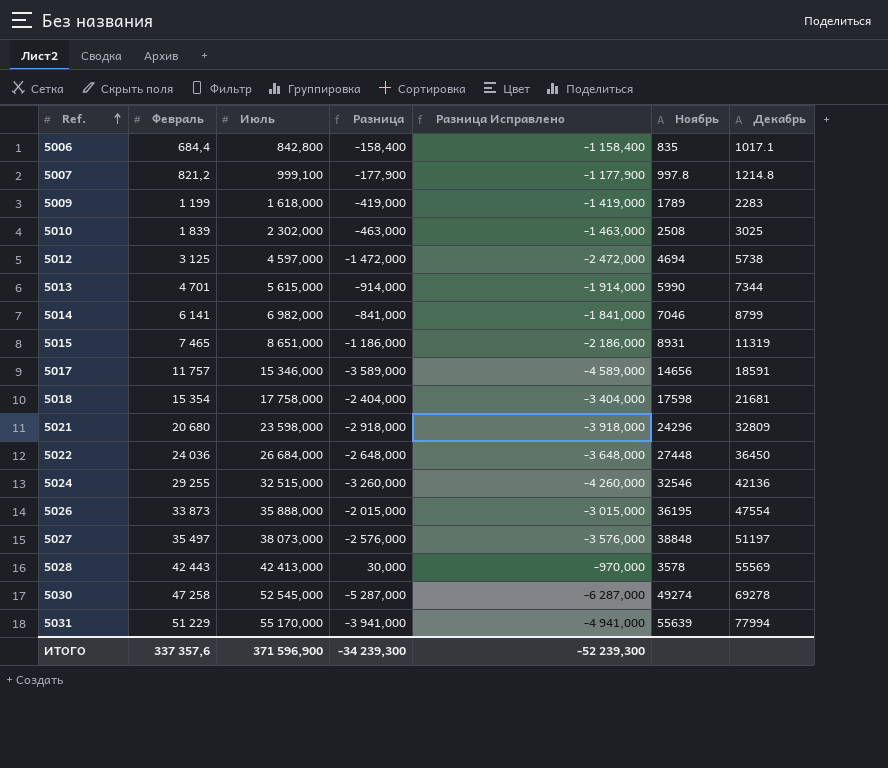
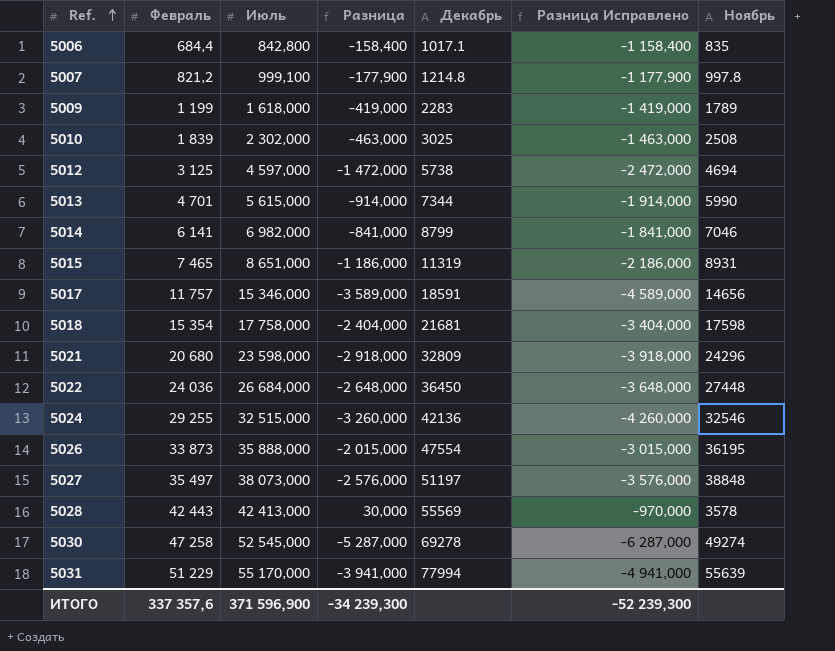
column Декабрь | position: 7 -> 5

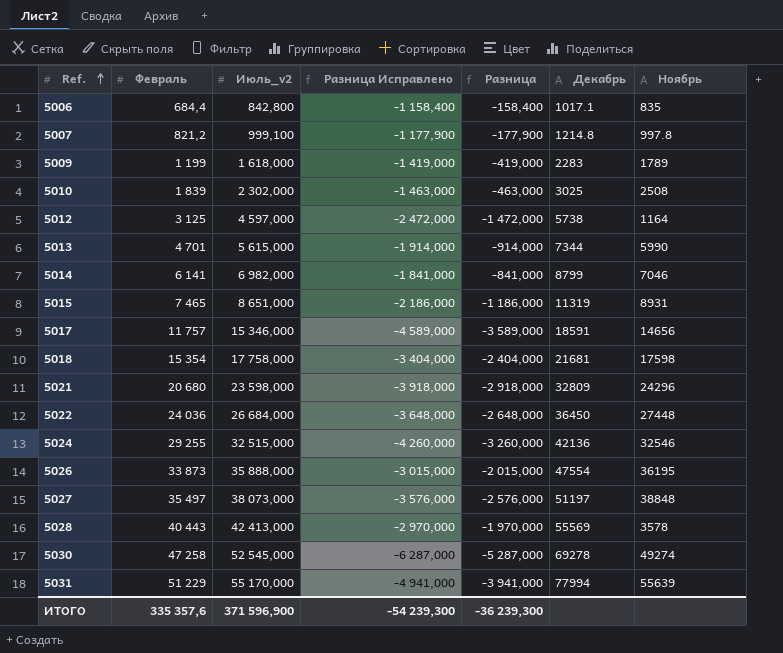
column name: Июль -> Июль_v2
column Разница Исправлено | position: 6 -> 4
5012 | Ноябрь: 4694 -> 1164
5028 | Февраль: 42 443 -> 40 443
5028 | Разница Исправлено: -970,000 -> -2 970,000
5028 | Разница: 30,000 -> -1 970,000
ИТОГО | Февраль: 337 357,6 -> 335 357,6
ИТОГО | Разница Исправлено: -52 239,300 -> -54 239,300
ИТОГО | Разница: -34 239,300 -> -36 239,300

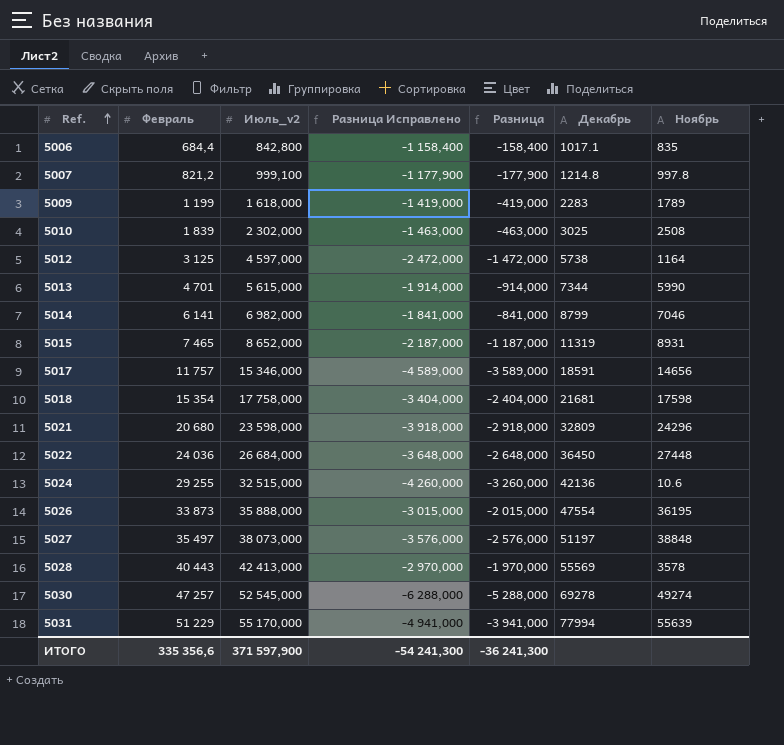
5015 | Июль_v2: 8 651,000 -> 8 652,000
5015 | Разница Исправлено: -2 186,000 -> -2 187,000
5015 | Разница: -1 186,000 -> -1 187,000
5024 | Ноябрь: 32546 -> 10.6
5030 | Февраль: 47 258 -> 47 257
5030 | Разница Исправлено: -6 287,000 -> -6 288,000
5030 | Разница: -5 287,000 -> -5 288,000
ИТОГО | Февраль: 335 357,6 -> 335 356,6
ИТОГО | Июль_v2: 371 596,900 -> 371 597,900
ИТОГО | Разница Исправлено: -54 239,300 -> -54 241,300
ИТОГО | Разница: -36 239,300 -> -36 241,300

